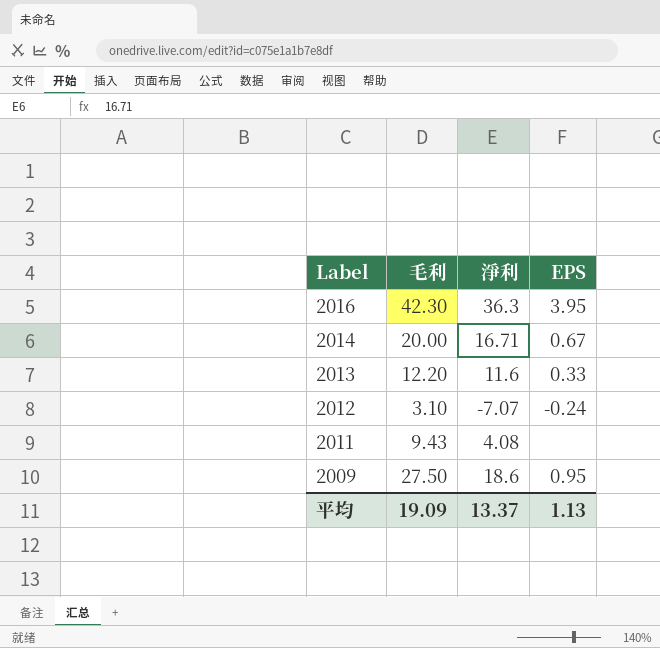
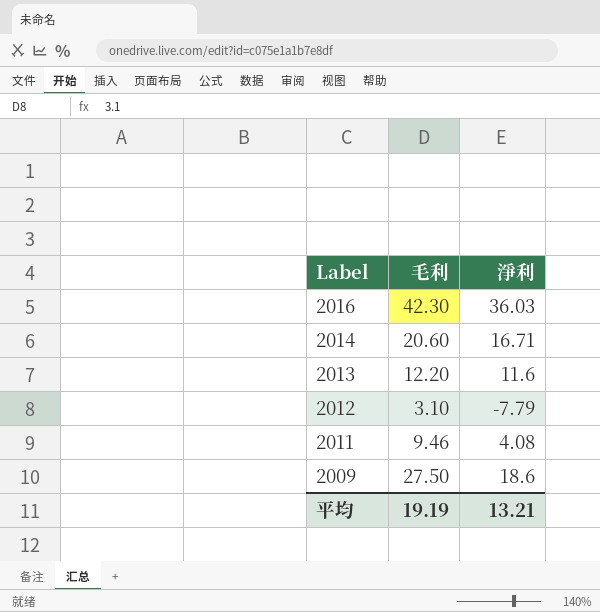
column EPS | position: 4 -> none
2016 | 淨利: 36.3 -> 36.03
2014 | 毛利: 20.00 -> 20.60
2012 | 淨利: -7.07 -> -7.79
2011 | 毛利: 9.43 -> 9.46
平均 | 毛利: 19.09 -> 19.19
平均 | 淨利: 13.37 -> 13.21

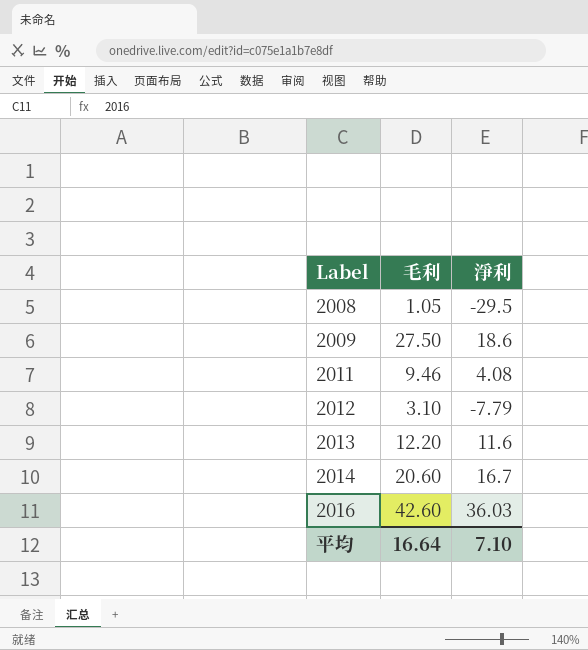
row order: Label descending -> Label ascending
row 2008: none -> 1.05 | -29.5
2014 | 淨利: 16.71 -> 16.7
2016 | 毛利: 42.30 -> 42.60
平均 | 毛利: 19.19 -> 16.64
平均 | 淨利: 13.21 -> 7.10

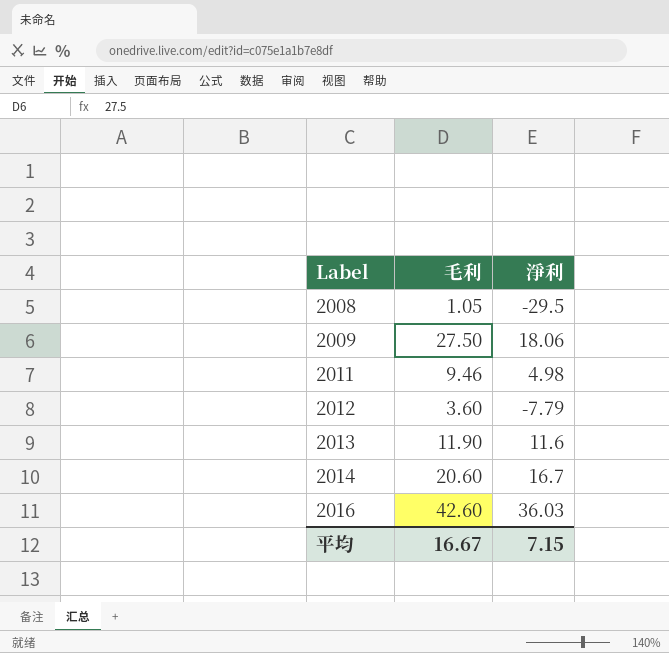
2009 | 淨利: 18.6 -> 18.06
2011 | 淨利: 4.08 -> 4.98
2012 | 毛利: 3.10 -> 3.60
2013 | 毛利: 12.20 -> 11.90
平均 | 毛利: 16.64 -> 16.67
平均 | 淨利: 7.10 -> 7.15

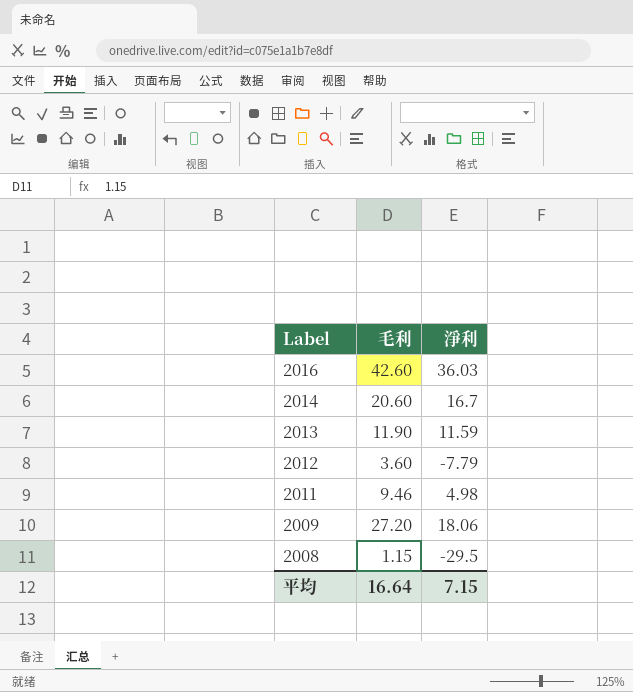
row order: Label ascending -> Label descending
2013 | 淨利: 11.6 -> 11.59
2009 | 毛利: 27.50 -> 27.20
2008 | 毛利: 1.05 -> 1.15
平均 | 毛利: 16.67 -> 16.64

